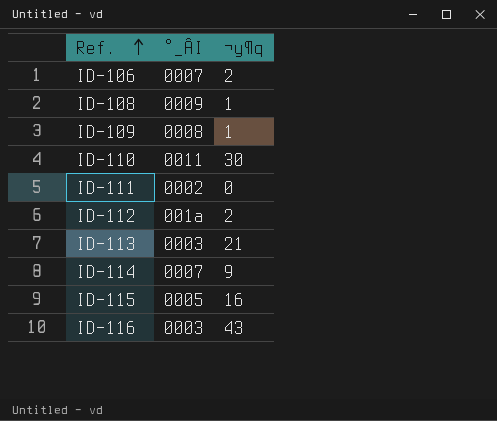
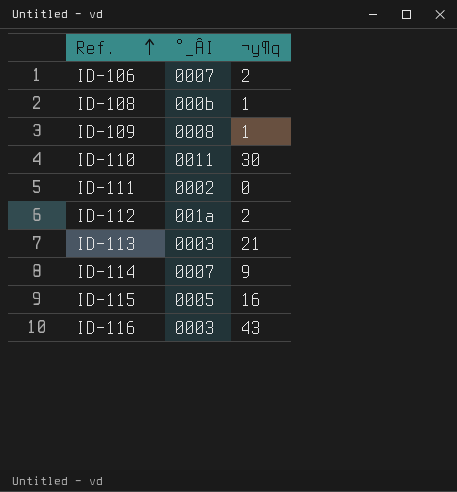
ID-108 | °_ÂI: 0009 -> 000b

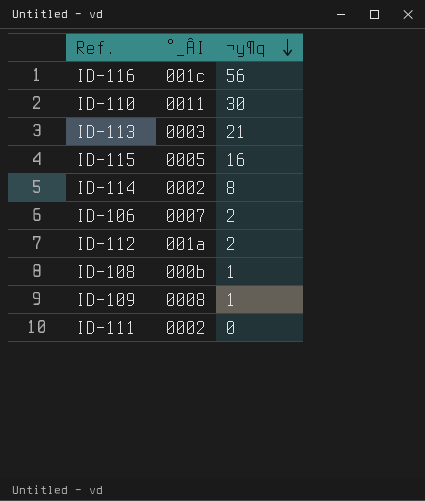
row order: Ref. ascending -> ¬y¶q descending
ID-116 | °_ÂI: 0003 -> 001c
ID-116 | ¬y¶q: 43 -> 56
ID-114 | °_ÂI: 0007 -> 0002
ID-114 | ¬y¶q: 9 -> 8

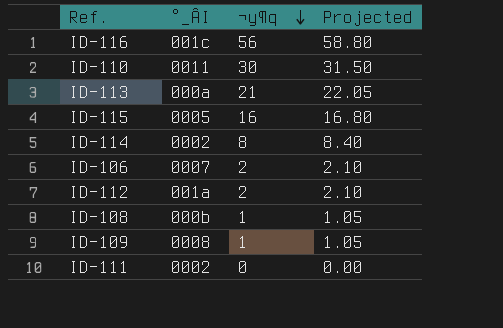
column Projected | formula: none -> [¬y¶q] * 1.05
ID-113 | °_ÂI: 0003 -> 000a

